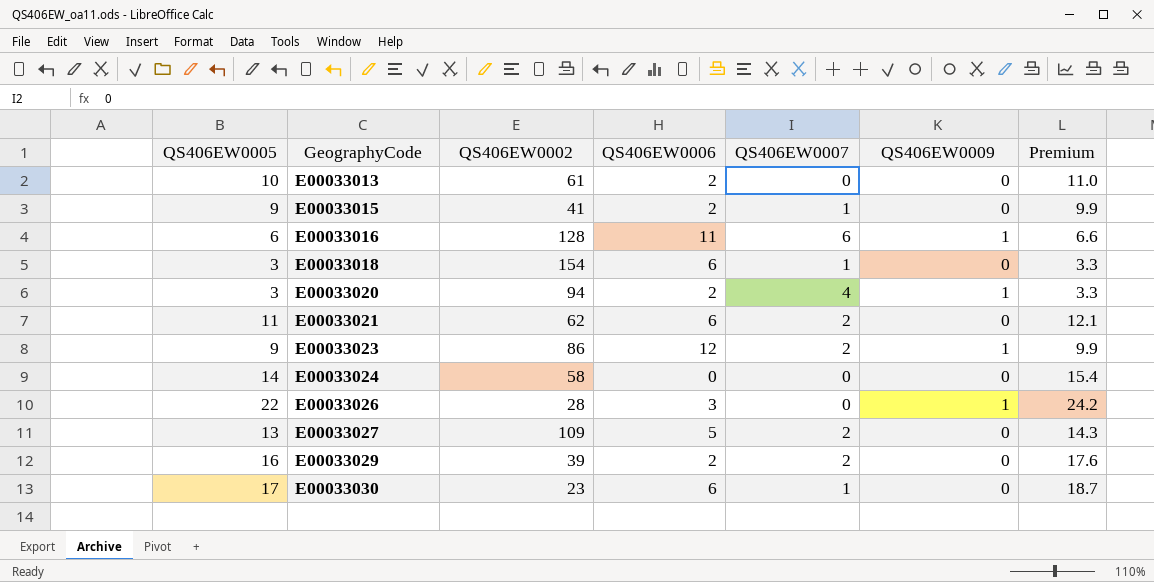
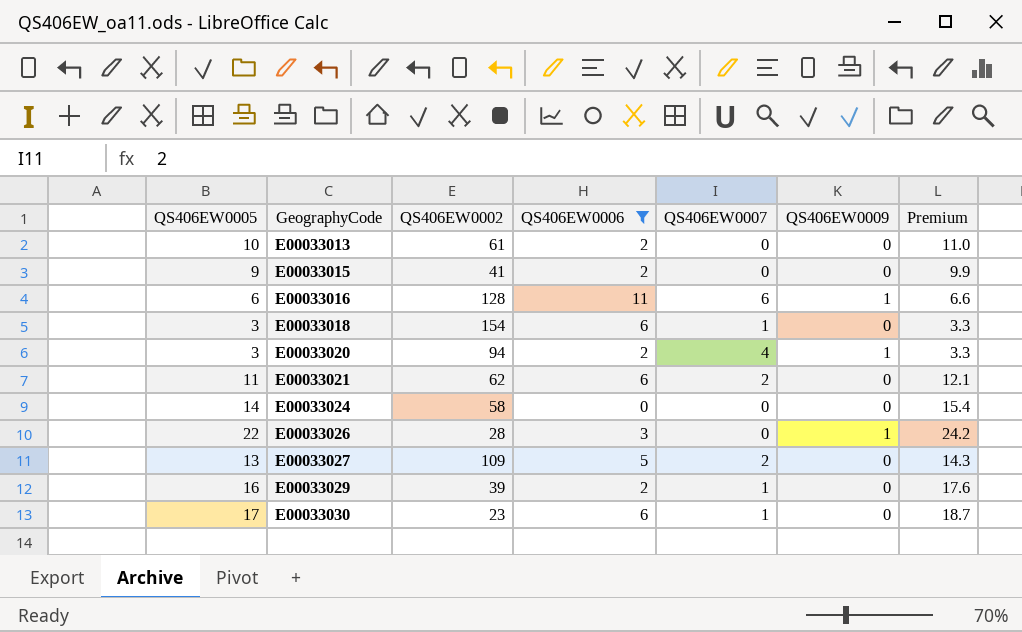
filter: none -> QS406EW0006 != 12
E00033015 | QS406EW0007: 1 -> 0
E00033029 | QS406EW0007: 2 -> 1

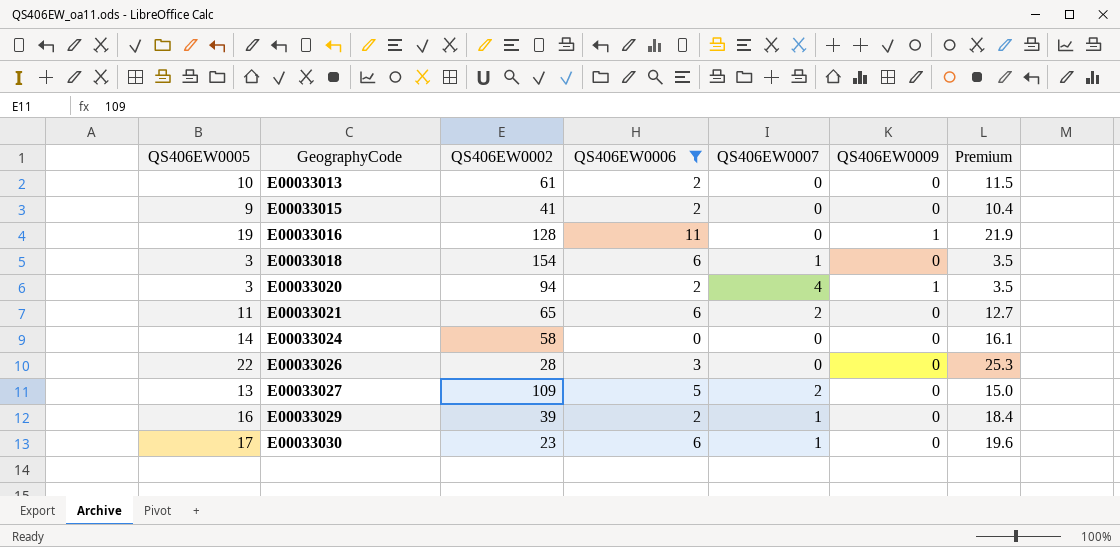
column Premium | formula: [QS406EW0005] * 1.1 -> [QS406EW0005] * 1.15
E00033016 | QS406EW0005: 6 -> 19
E00033016 | QS406EW0007: 6 -> 0
E00033021 | QS406EW0002: 62 -> 65
E00033026 | QS406EW0009: 1 -> 0

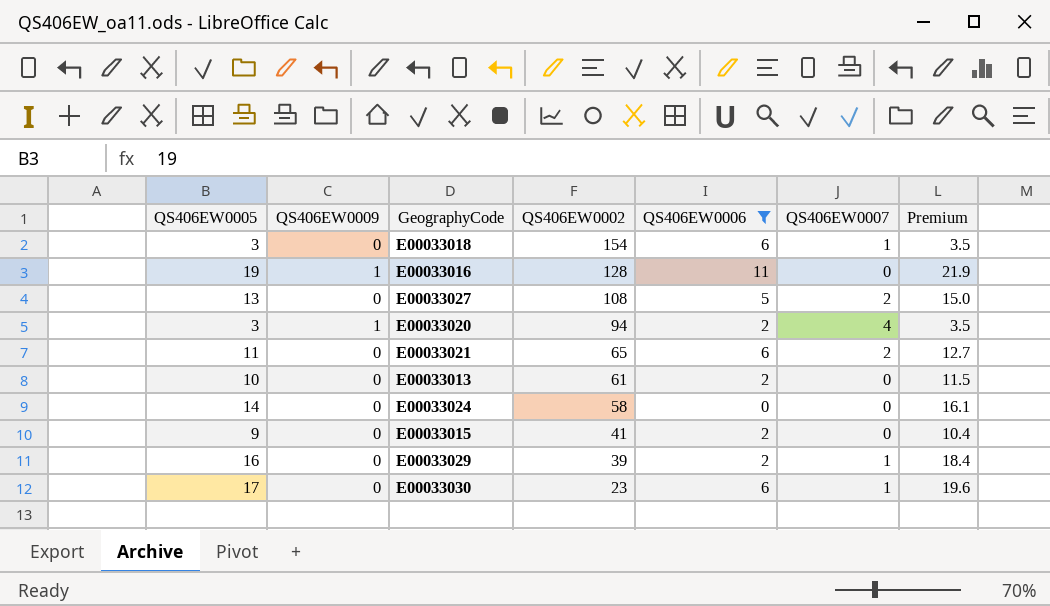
row order: GeographyCode ascending -> QS406EW0002 descending
column QS406EW0009 | position: 6 -> 2
row E00033026: 22 | 28 | 3 | 0 | 0 | 25.3 -> none
E00033027 | QS406EW0002: 109 -> 108

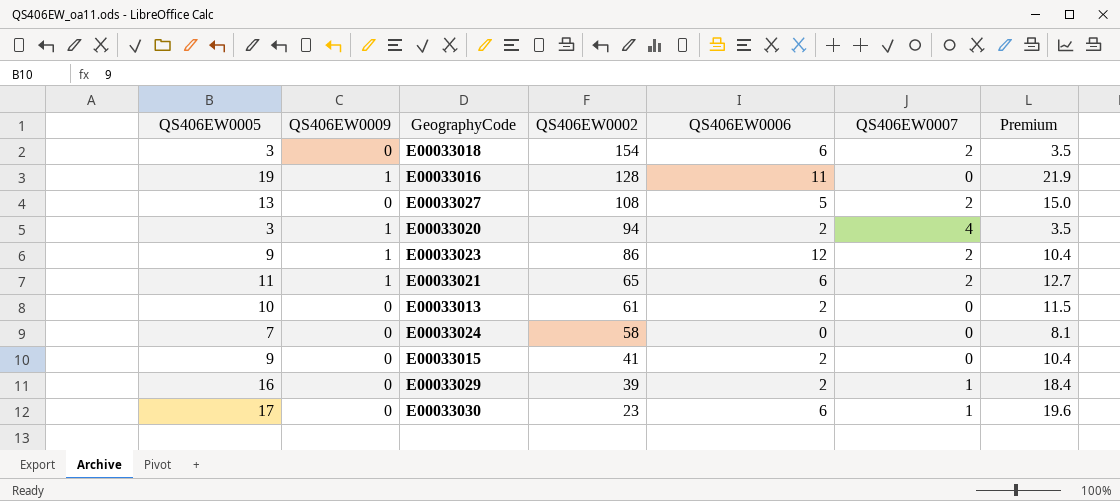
filter: QS406EW0006 != 12 -> none
E00033018 | QS406EW0007: 1 -> 2
E00033021 | QS406EW0009: 0 -> 1
E00033024 | QS406EW0005: 14 -> 7
E00033024 | Premium: 16.1 -> 8.1

